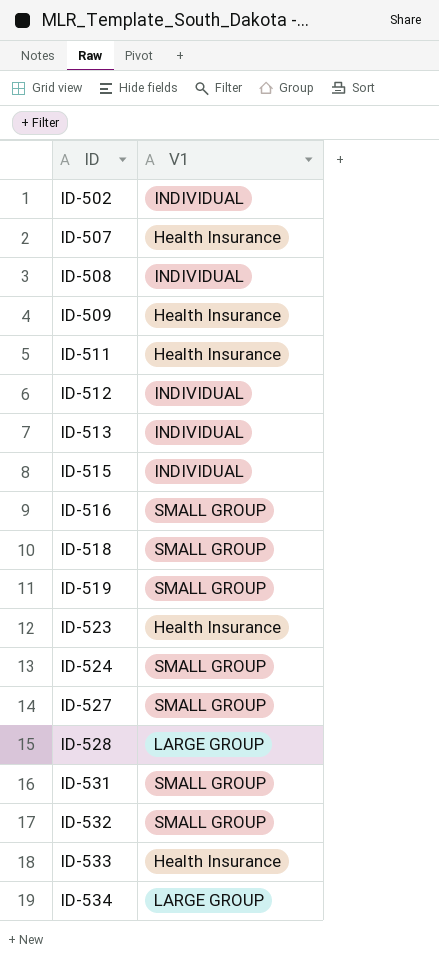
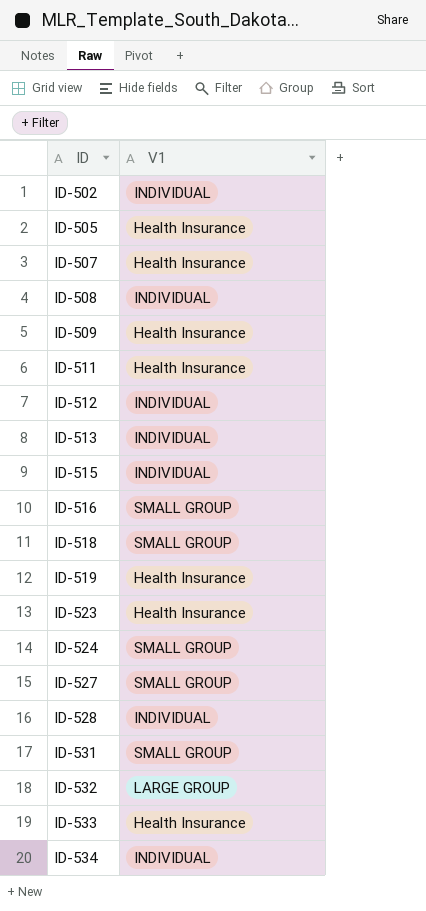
row ID-505: none -> Health Insurance
ID-519 | V1: SMALL GROUP -> Health Insurance
ID-528 | V1: LARGE GROUP -> INDIVIDUAL
ID-532 | V1: SMALL GROUP -> LARGE GROUP
ID-534 | V1: LARGE GROUP -> INDIVIDUAL

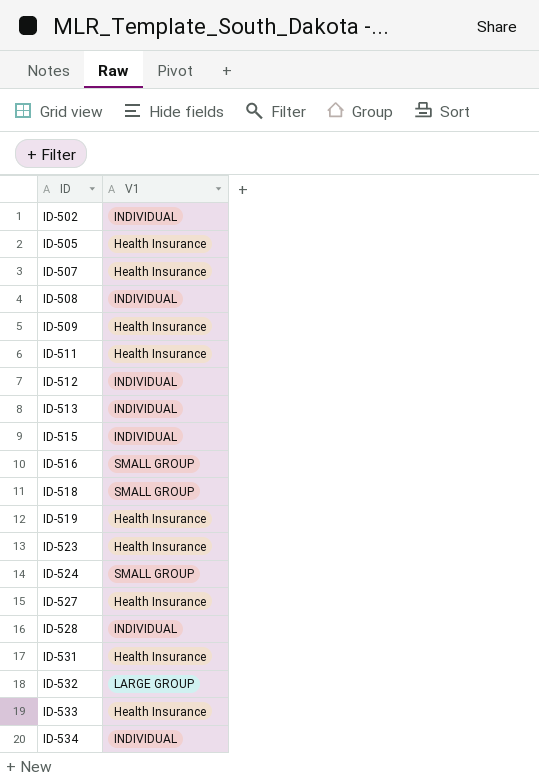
ID-527 | V1: SMALL GROUP -> Health Insurance
ID-531 | V1: SMALL GROUP -> Health Insurance

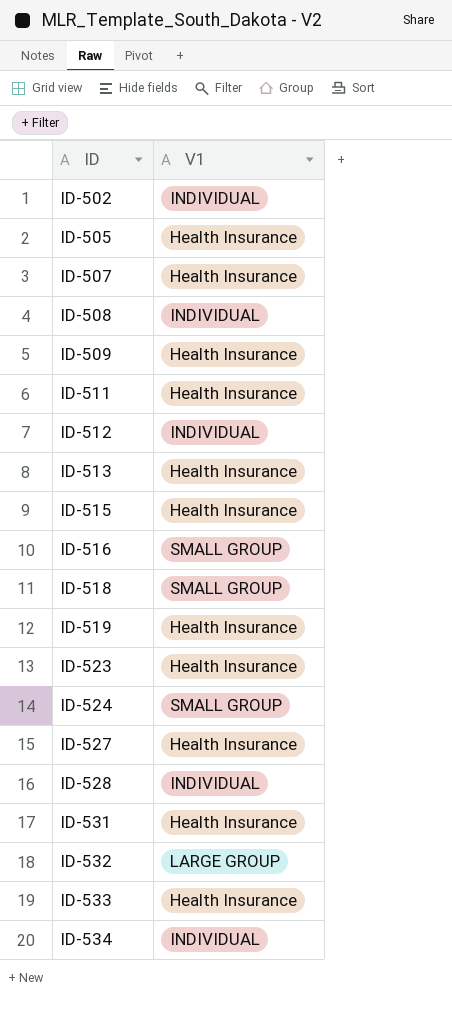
ID-513 | V1: INDIVIDUAL -> Health Insurance
ID-515 | V1: INDIVIDUAL -> Health Insurance

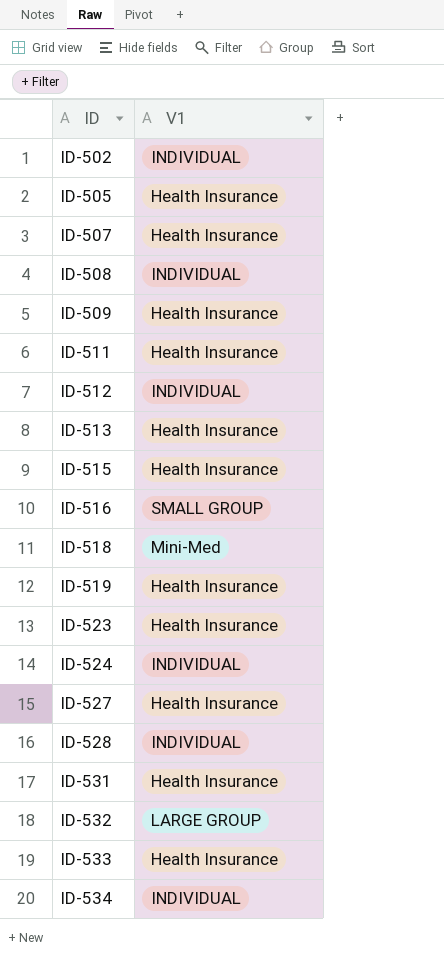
ID-518 | V1: SMALL GROUP -> Mini-Med
ID-524 | V1: SMALL GROUP -> INDIVIDUAL

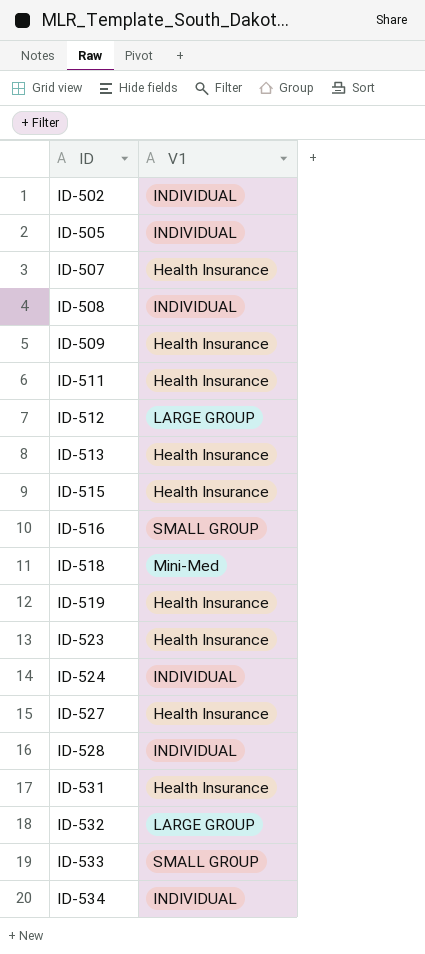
ID-505 | V1: Health Insurance -> INDIVIDUAL
ID-512 | V1: INDIVIDUAL -> LARGE GROUP
ID-533 | V1: Health Insurance -> SMALL GROUP

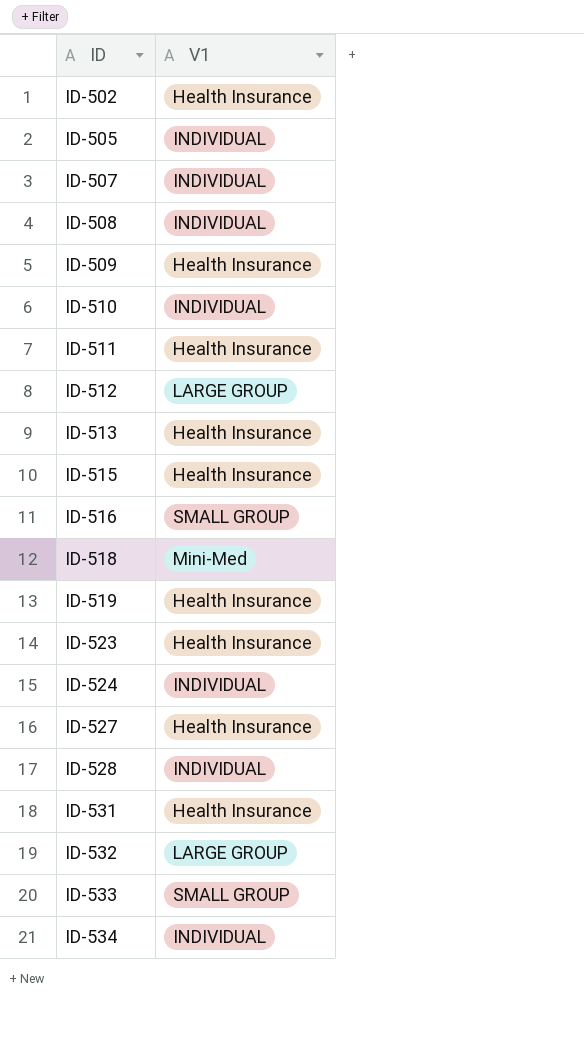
ID-502 | V1: INDIVIDUAL -> Health Insurance
ID-507 | V1: Health Insurance -> INDIVIDUAL
row ID-510: none -> INDIVIDUAL

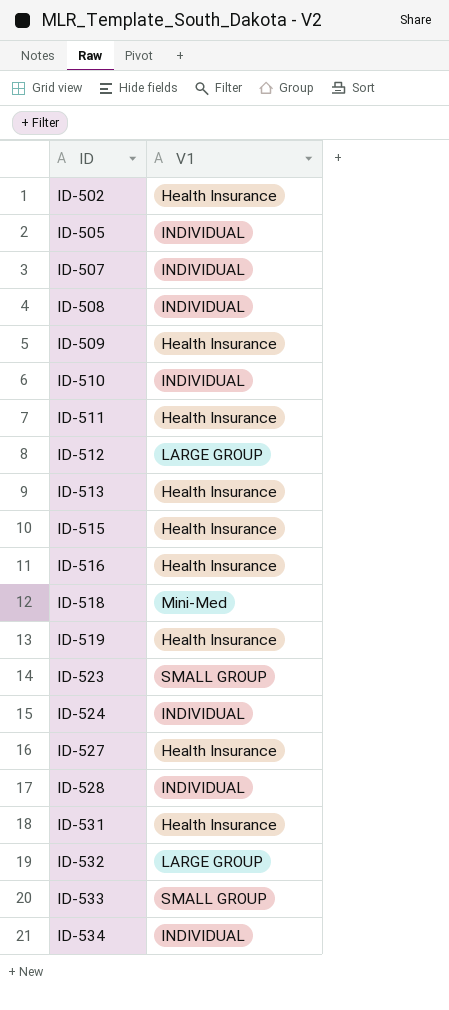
ID-516 | V1: SMALL GROUP -> Health Insurance
ID-523 | V1: Health Insurance -> SMALL GROUP

